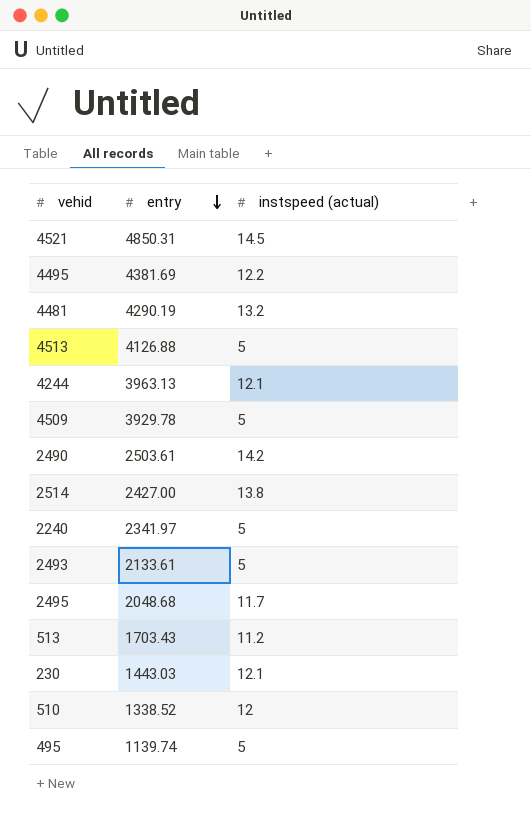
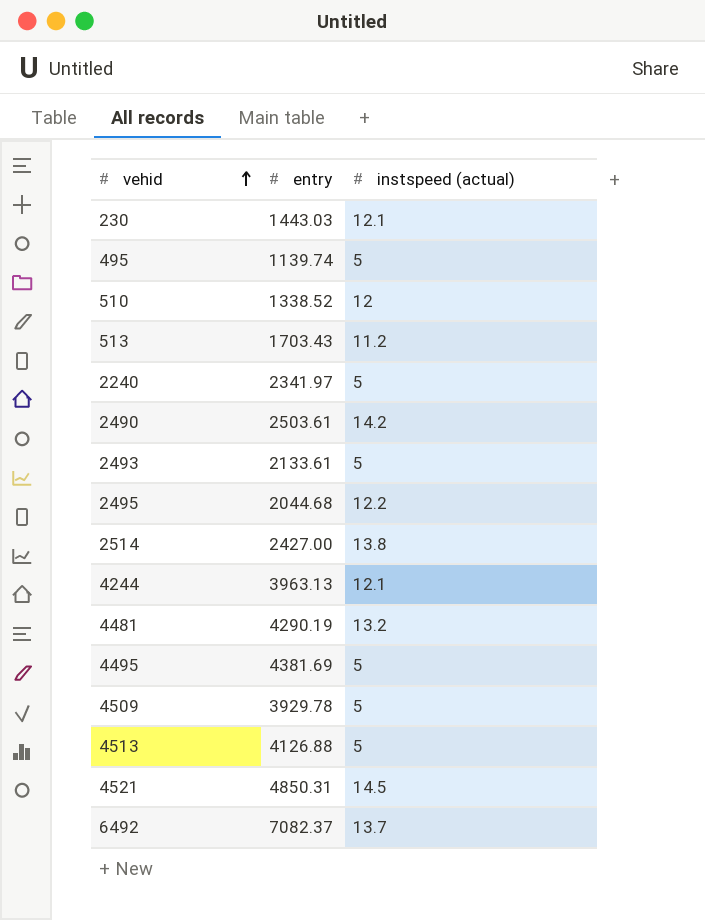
row order: entry descending -> vehid ascending
2495 | entry: 2048.68 -> 2044.68
2495 | instspeed (actual): 11.7 -> 12.2
4495 | instspeed (actual): 12.2 -> 5
row 6492: none -> 7082.37 | 13.7

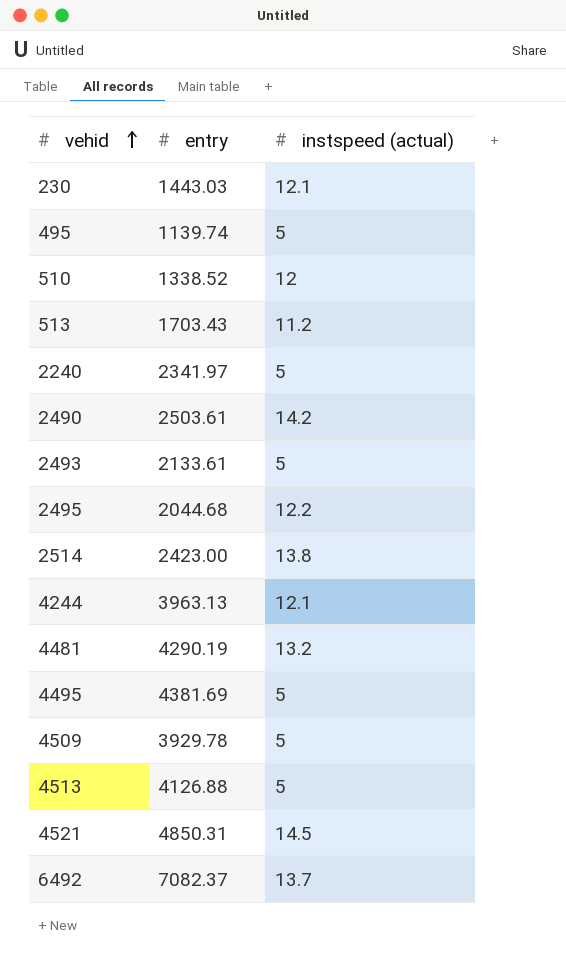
2514 | entry: 2427.00 -> 2423.00

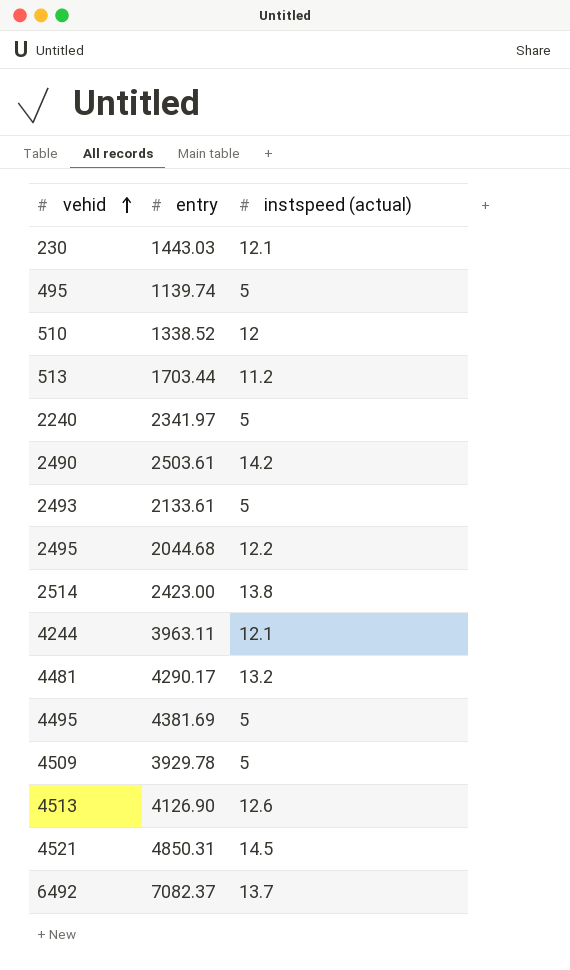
513 | entry: 1703.43 -> 1703.44
4244 | entry: 3963.13 -> 3963.11
4481 | entry: 4290.19 -> 4290.17
4513 | entry: 4126.88 -> 4126.90
4513 | instspeed (actual): 5 -> 12.6

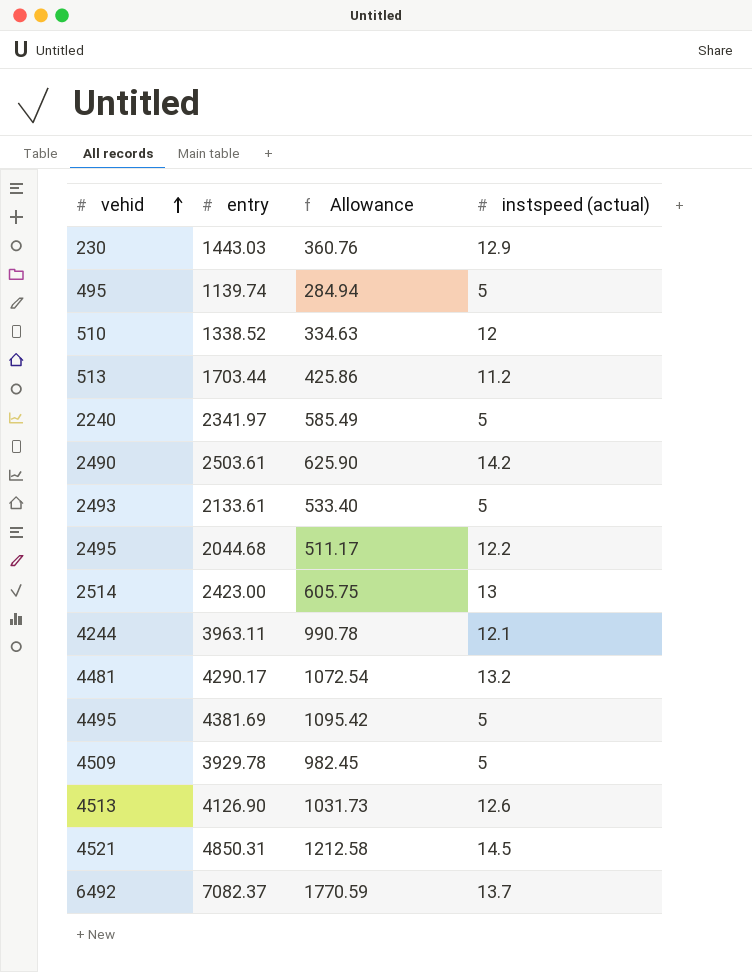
column Allowance | formula: none -> [entry] * 0.25
230 | instspeed (actual): 12.1 -> 12.9
2514 | instspeed (actual): 13.8 -> 13

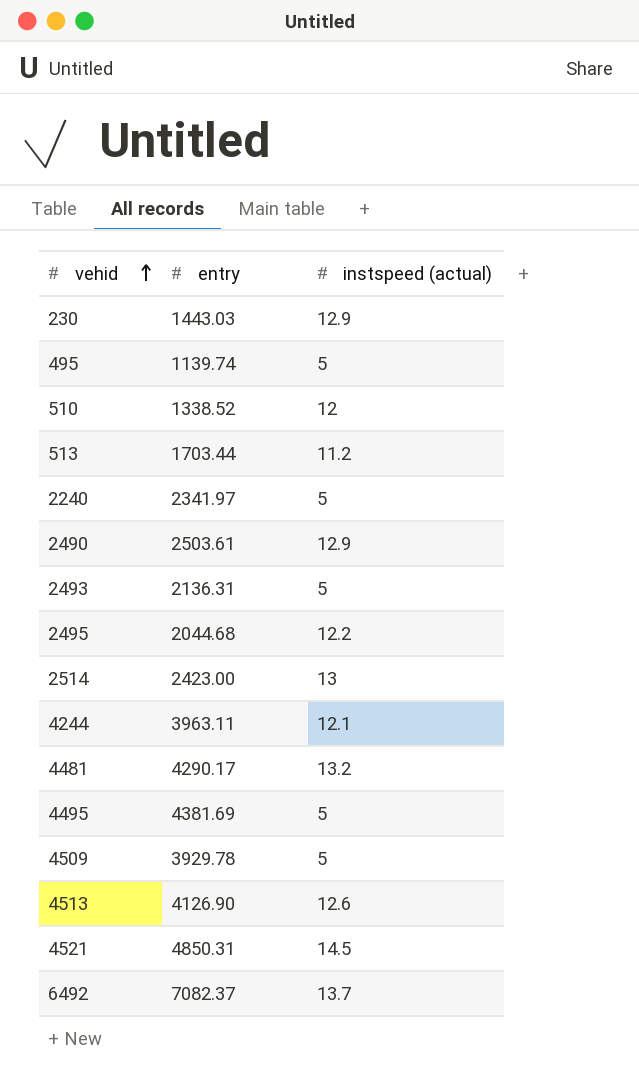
column Allowance | formula: [entry] * 0.25 -> none
2490 | instspeed (actual): 14.2 -> 12.9
2493 | entry: 2133.61 -> 2136.31

